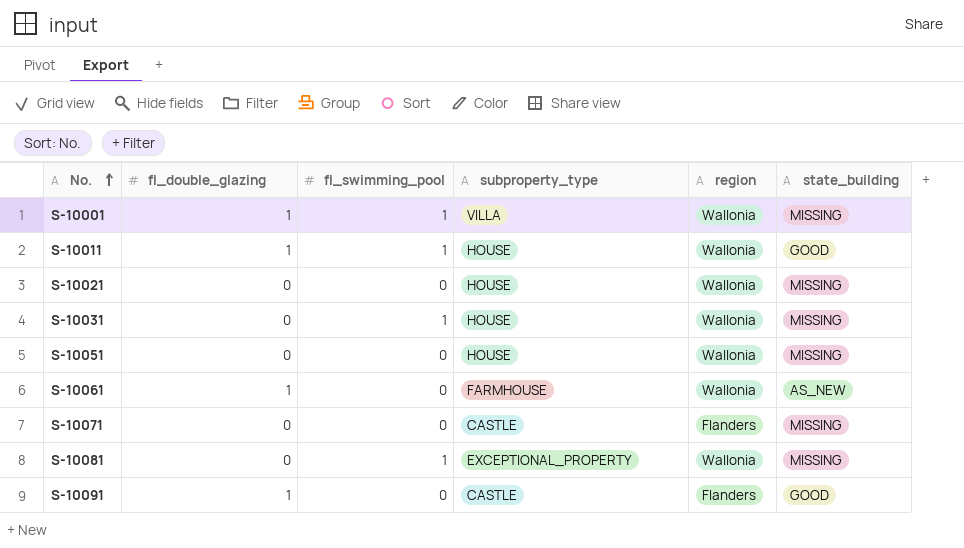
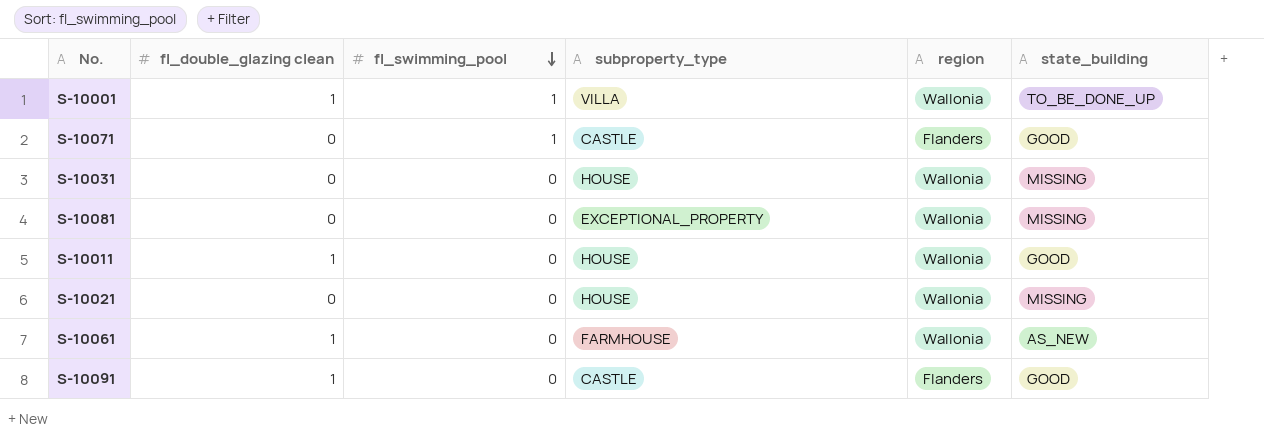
row order: No. ascending -> fl_swimming_pool descending
column name: fl_double_glazing -> fl_double_glazing clean
row S-10051: 0 | 0 | HOUSE | Wallonia | MISSING -> none
S-10001 | state_building: MISSING -> TO_BE_DONE_UP
S-10071 | fl_swimming_pool: 0 -> 1
S-10071 | state_building: MISSING -> GOOD
S-10031 | fl_swimming_pool: 1 -> 0
S-10081 | fl_swimming_pool: 1 -> 0
S-10011 | fl_swimming_pool: 1 -> 0

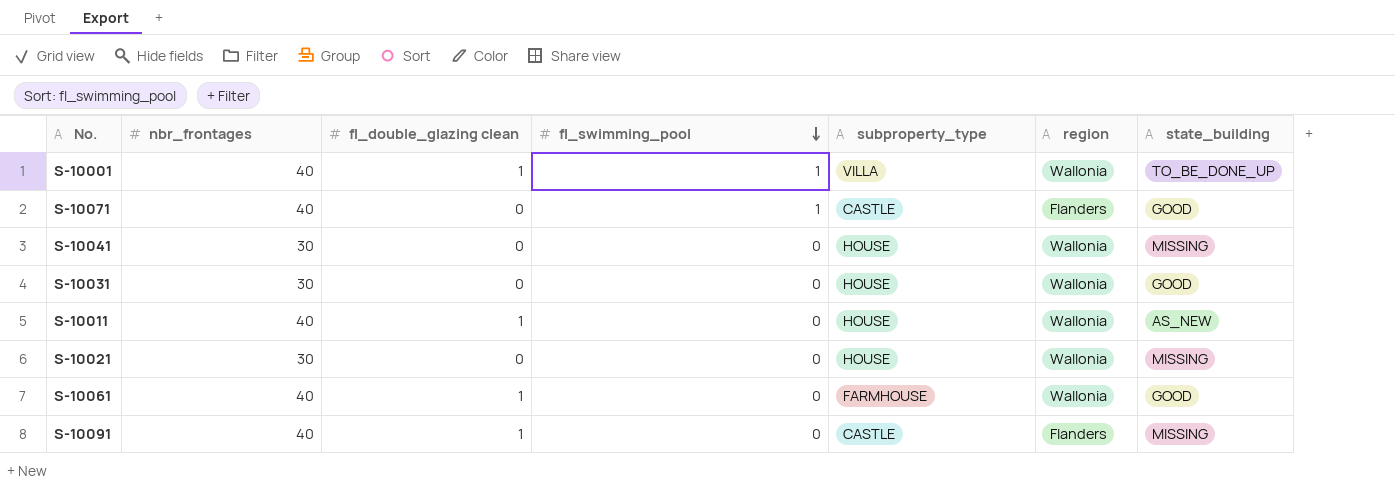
column nbr_frontages | position: none -> 2
row S-10081: 0 | 0 | EXCEPTIONAL_PROPERTY | Wallonia | MISSING -> none
row S-10041: none -> 30 | 0 | 0 | HOUSE | Wallonia | MISSING
S-10031 | state_building: MISSING -> GOOD
S-10011 | state_building: GOOD -> AS_NEW
S-10061 | state_building: AS_NEW -> GOOD
S-10091 | state_building: GOOD -> MISSING

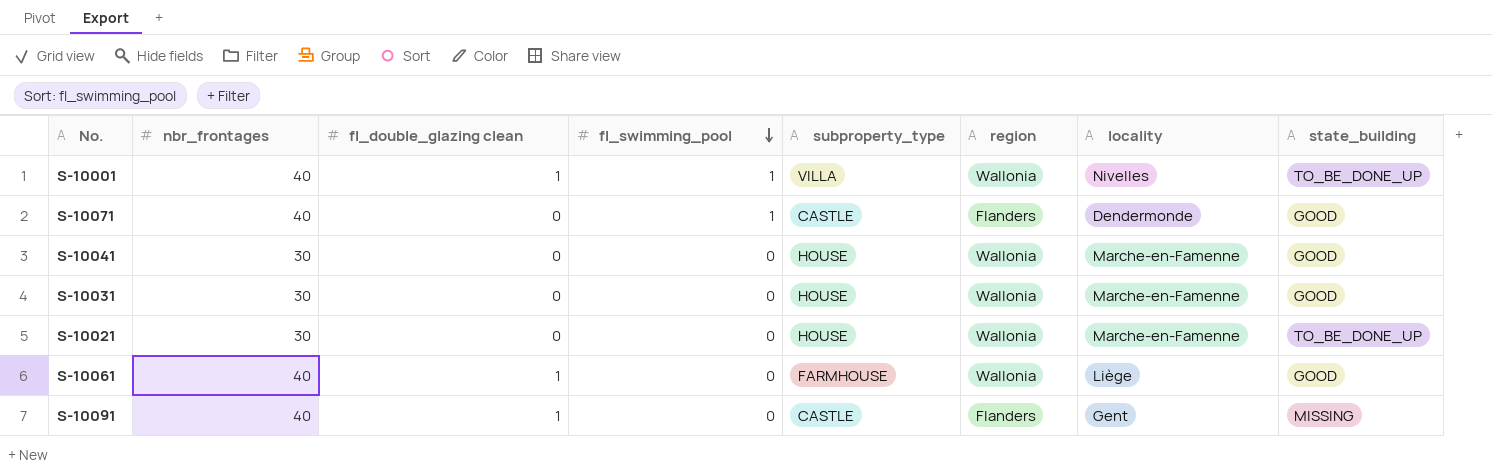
column locality | position: none -> 7
row S-10011: 40 | 1 | 0 | HOUSE | Wallonia | AS_NEW -> none
S-10041 | state_building: MISSING -> GOOD
S-10021 | state_building: MISSING -> TO_BE_DONE_UP

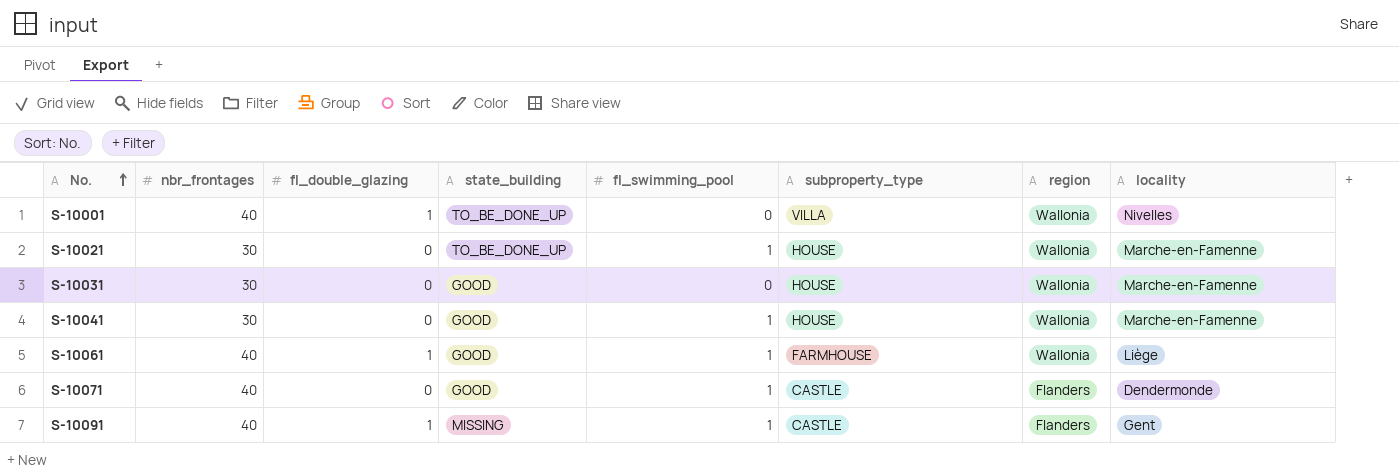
row order: fl_swimming_pool descending -> No. ascending
column name: fl_double_glazing clean -> fl_double_glazing
column state_building | position: 8 -> 4
S-10001 | fl_swimming_pool: 1 -> 0
S-10021 | fl_swimming_pool: 0 -> 1
S-10041 | fl_swimming_pool: 0 -> 1
S-10061 | fl_swimming_pool: 0 -> 1
S-10091 | fl_swimming_pool: 0 -> 1

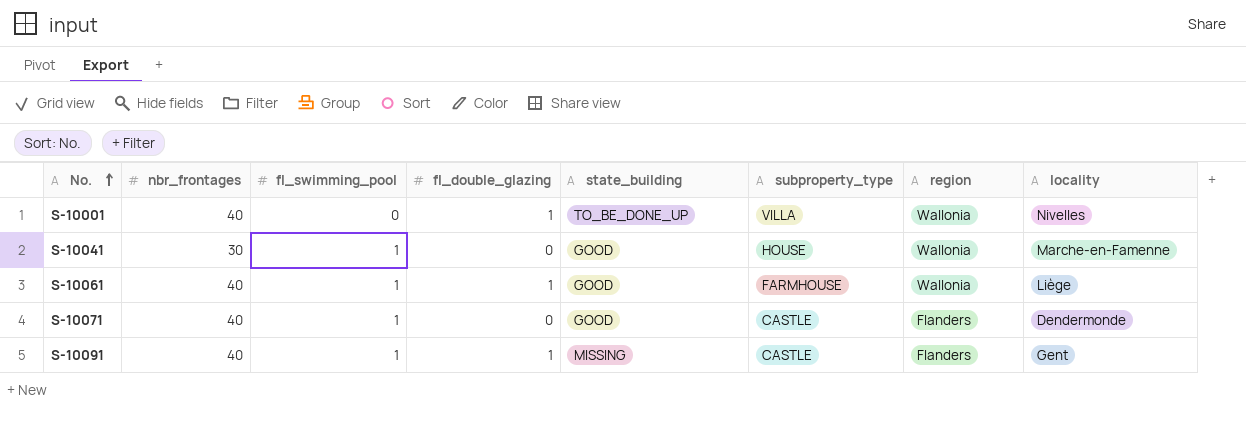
column fl_swimming_pool | position: 5 -> 3
row S-10021: 30 | 0 | TO_BE_DONE_UP | 1 | HOUSE | Wallonia | Marche-en-Famenne -> none
row S-10031: 30 | 0 | GOOD | 0 | HOUSE | Wallonia | Marche-en-Famenne -> none

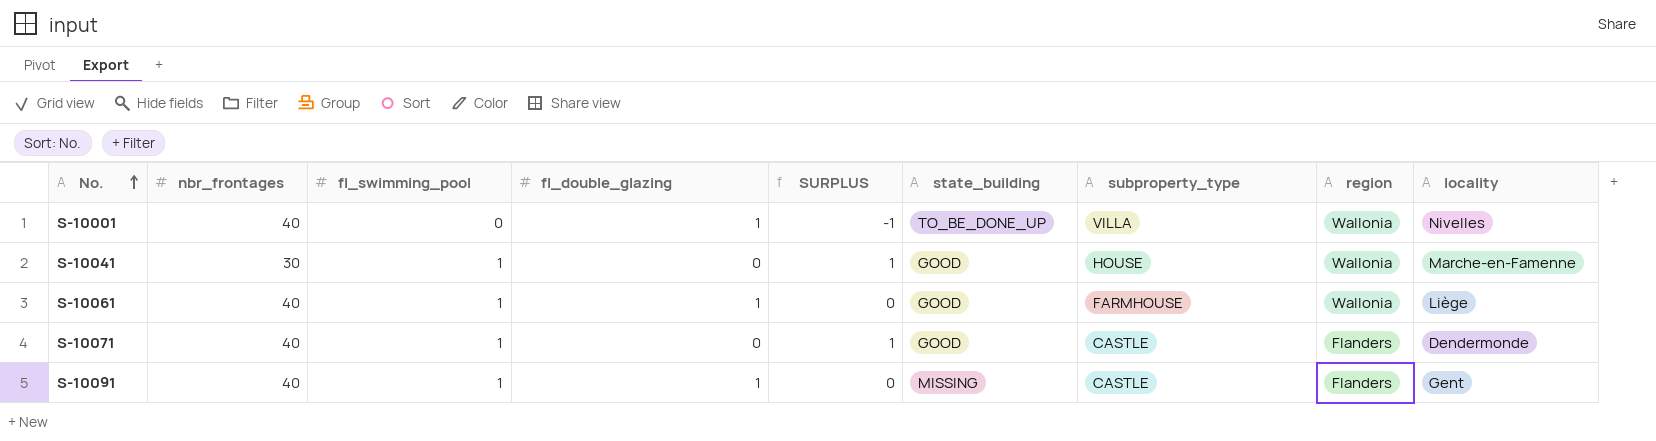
column SURPLUS | formula: none -> [fl_swimming_pool] - [fl_double_glazing]

